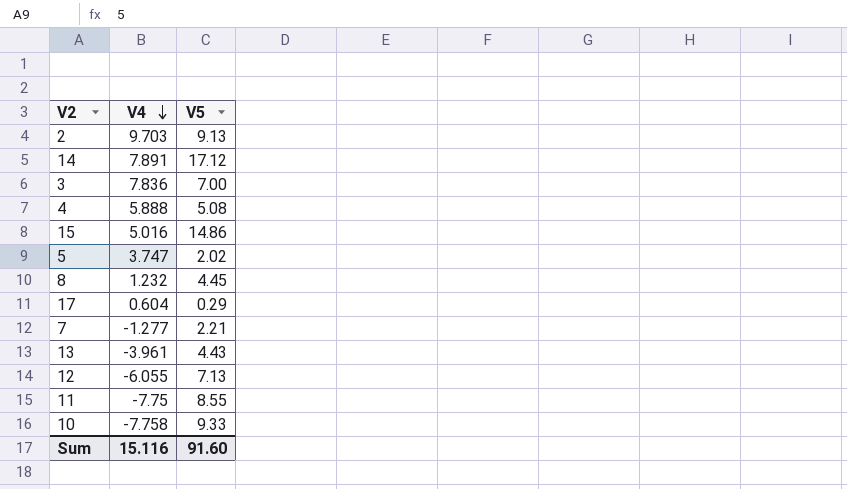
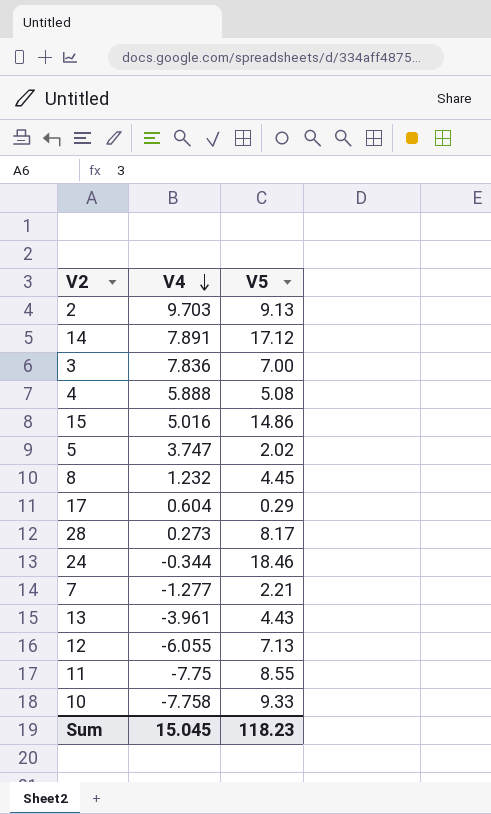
row 28: none -> 0.273 | 8.17
row 24: none -> -0.344 | 18.46
Sum | V4: 15.116 -> 15.045
Sum | V5: 91.60 -> 118.23

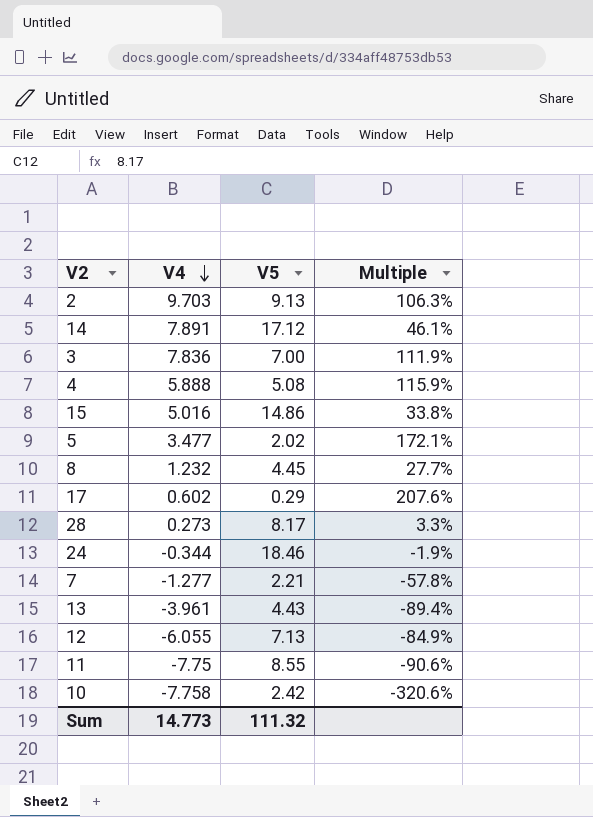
column Multiple | formula: none -> [V4] / [V5]
5 | V4: 3.747 -> 3.477
17 | V4: 0.604 -> 0.602
10 | V5: 9.33 -> 2.42
Sum | V4: 15.045 -> 14.773
Sum | V5: 118.23 -> 111.32

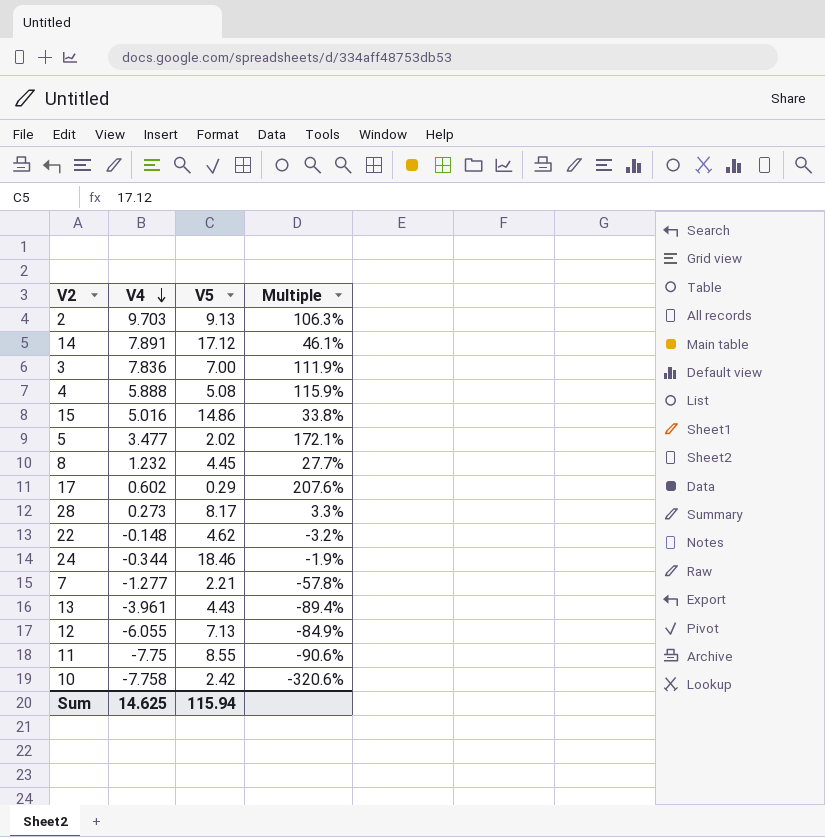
row 22: none -> -0.148 | 4.62 | -3.2%
Sum | V4: 14.773 -> 14.625
Sum | V5: 111.32 -> 115.94

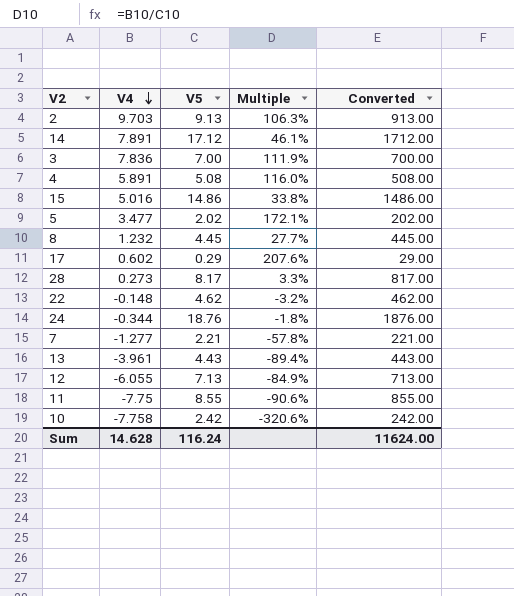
column Converted | formula: none -> [V5] * 100
4 | V4: 5.888 -> 5.891
4 | Multiple: 115.9% -> 116.0%
24 | V5: 18.46 -> 18.76
24 | Multiple: -1.9% -> -1.8%
Sum | V4: 14.625 -> 14.628
Sum | V5: 115.94 -> 116.24

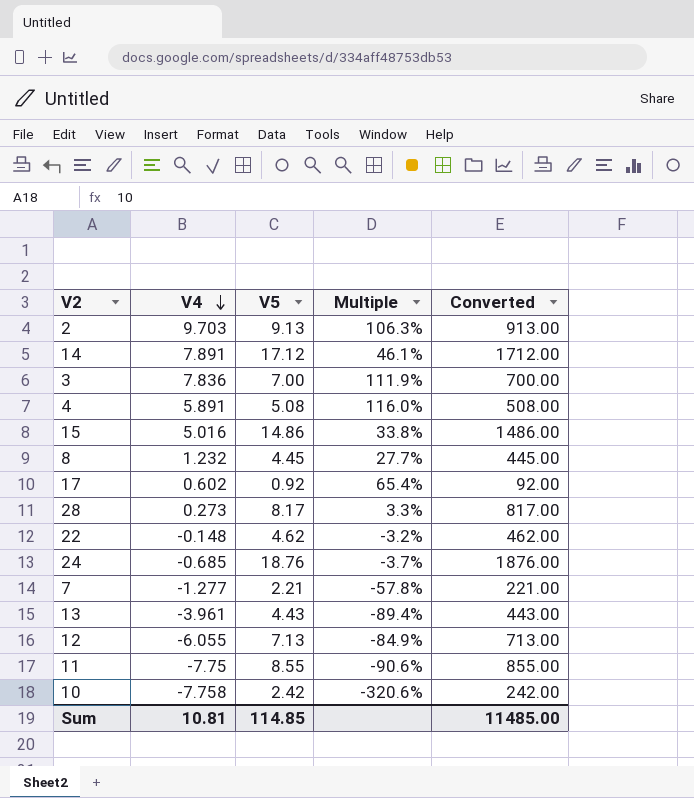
row 5: 3.477 | 2.02 | 172.1% | 202.00 -> none
17 | V5: 0.29 -> 0.92
17 | Multiple: 207.6% -> 65.4%
17 | Converted: 29.00 -> 92.00
24 | V4: -0.344 -> -0.685
24 | Multiple: -1.8% -> -3.7%
Sum | V4: 14.628 -> 10.81
Sum | V5: 116.24 -> 114.85
Sum | Converted: 11624.00 -> 11485.00

